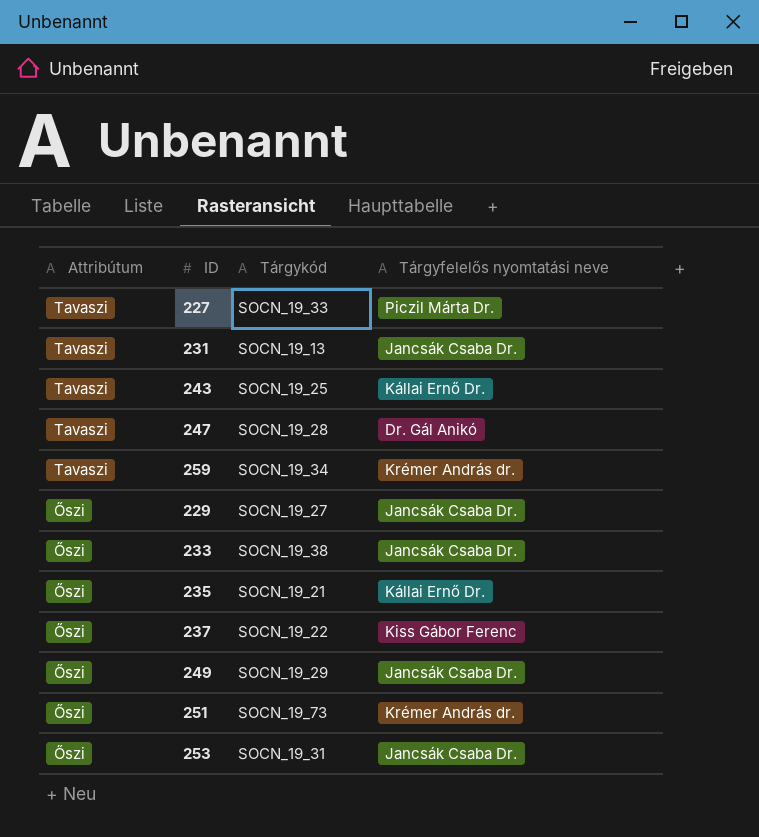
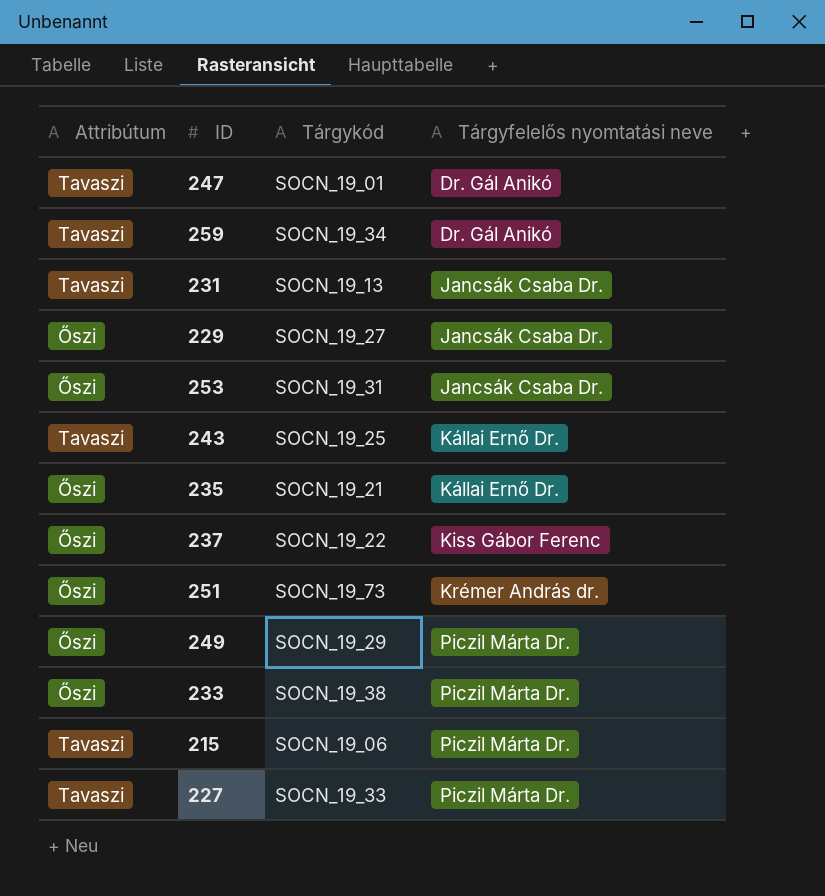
row order: Attribútum descending -> Tárgyfelelős nyomtatási neve ascending
247 | Tárgykód: SOCN_19_28 -> SOCN_19_01
259 | Tárgyfelelős nyomtatási neve: Krémer András dr. -> Dr. Gál Anikó
249 | Tárgyfelelős nyomtatási neve: Jancsák Csaba Dr. -> Piczil Márta Dr.
233 | Tárgyfelelős nyomtatási neve: Jancsák Csaba Dr. -> Piczil Márta Dr.
row 215: none -> Tavaszi | SOCN_19_06 | Piczil Márta Dr.

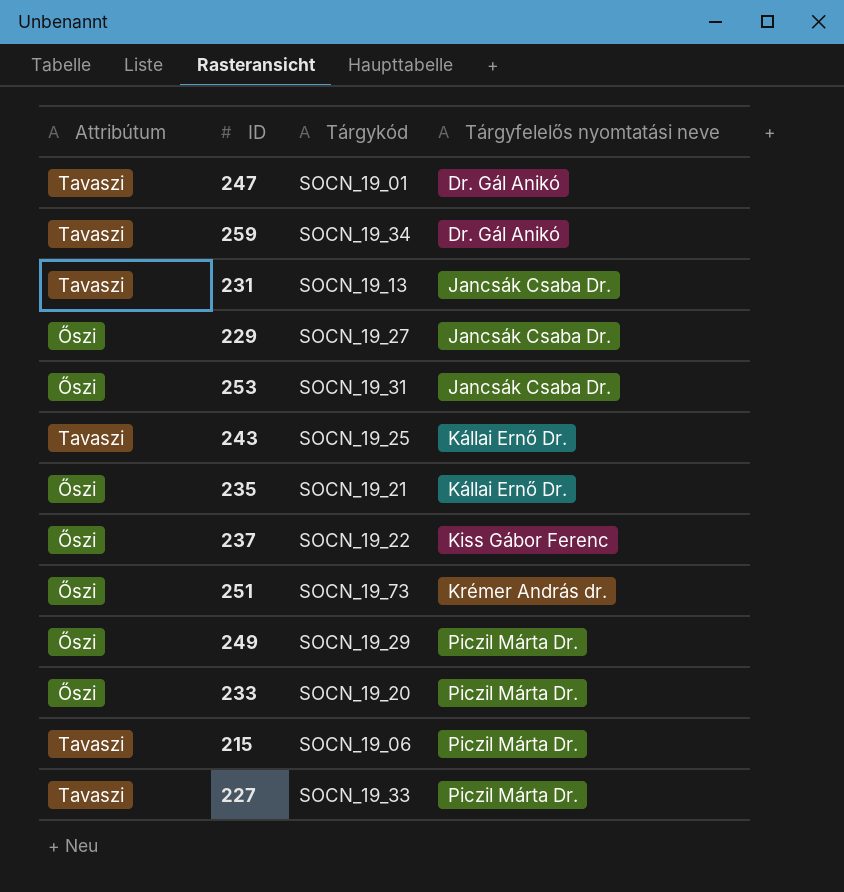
233 | Tárgykód: SOCN_19_38 -> SOCN_19_20

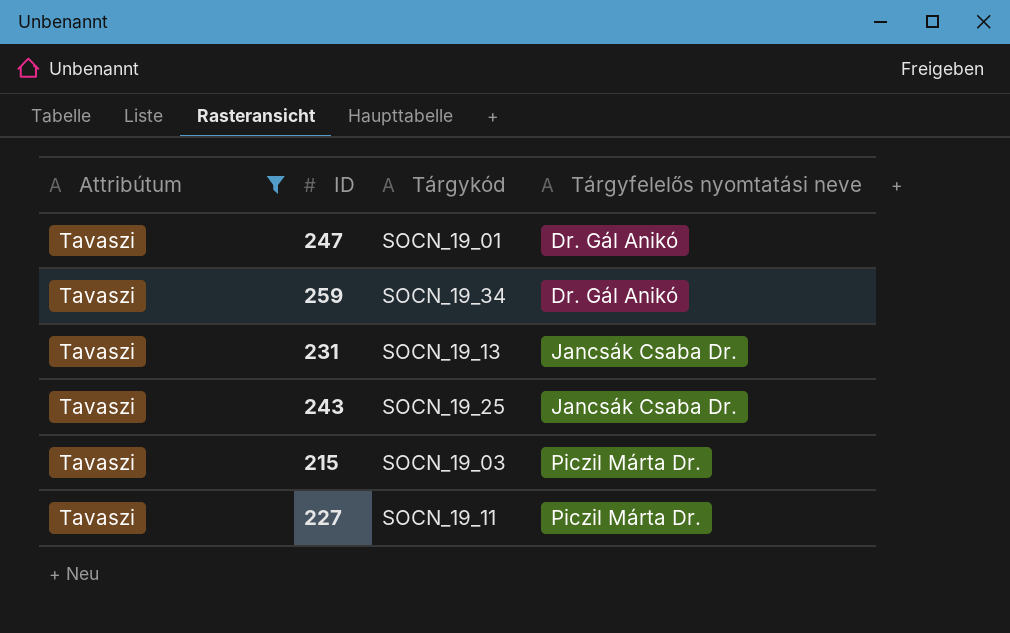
filter: none -> Attribútum = Tavaszi
243 | Tárgyfelelős nyomtatási neve: Kállai Ernő Dr. -> Jancsák Csaba Dr.
215 | Tárgykód: SOCN_19_06 -> SOCN_19_03
227 | Tárgykód: SOCN_19_33 -> SOCN_19_11

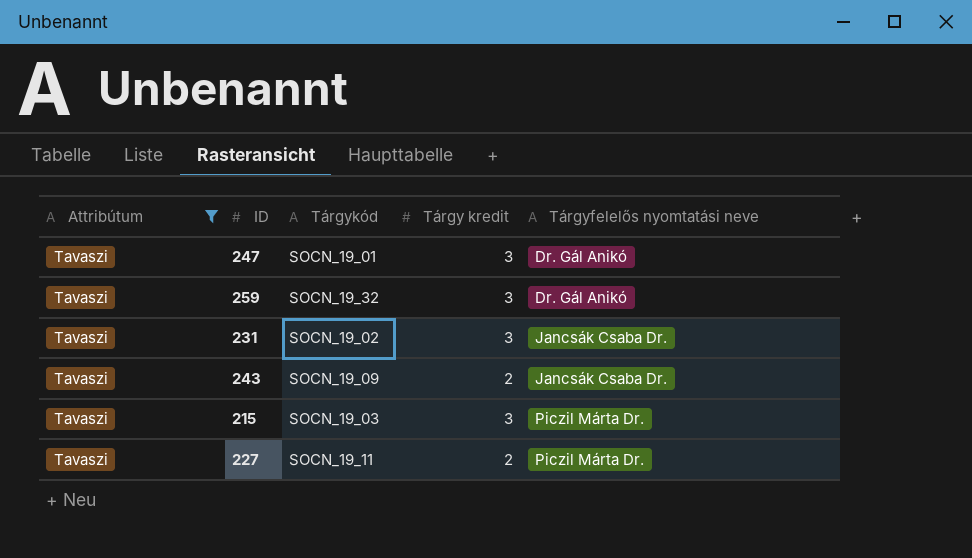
column Tárgy kredit | position: none -> 4
259 | Tárgykód: SOCN_19_34 -> SOCN_19_32
231 | Tárgykód: SOCN_19_13 -> SOCN_19_02
243 | Tárgykód: SOCN_19_25 -> SOCN_19_09

